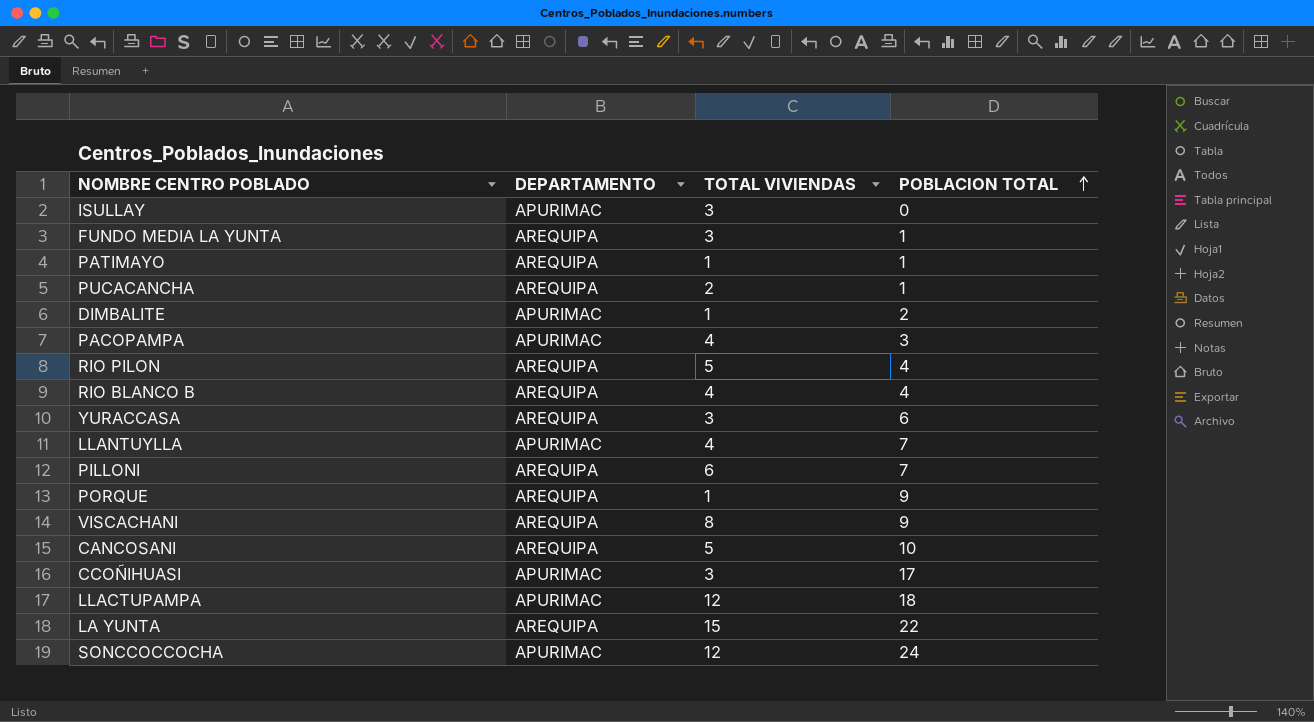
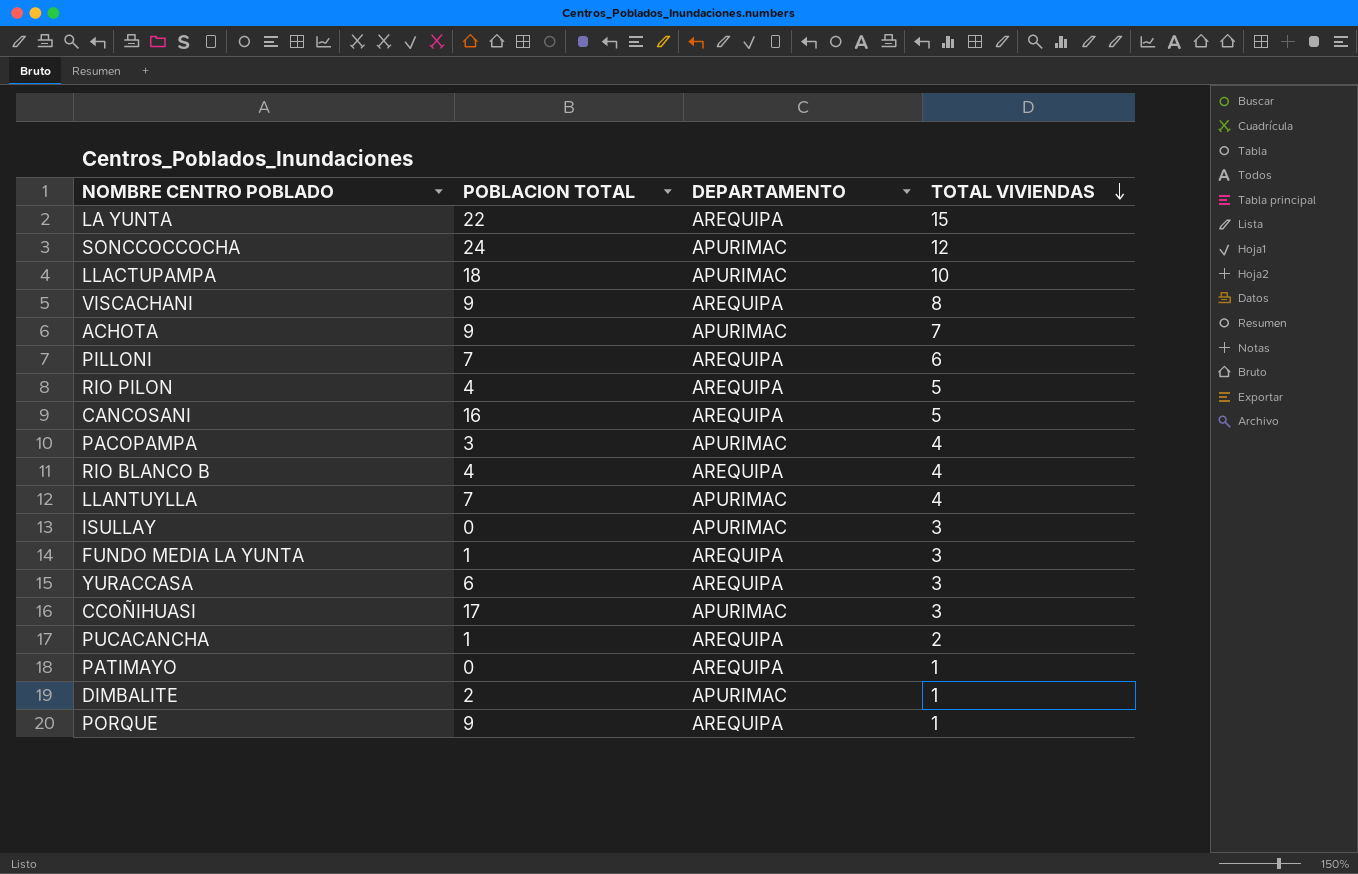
row order: POBLACION TOTAL ascending -> TOTAL VIVIENDAS descending
column POBLACION TOTAL | position: 4 -> 2
LLACTUPAMPA | TOTAL VIVIENDAS: 12 -> 10
row ACHOTA: none -> 9 | APURIMAC | 7
CANCOSANI | POBLACION TOTAL: 10 -> 16
PATIMAYO | POBLACION TOTAL: 1 -> 0

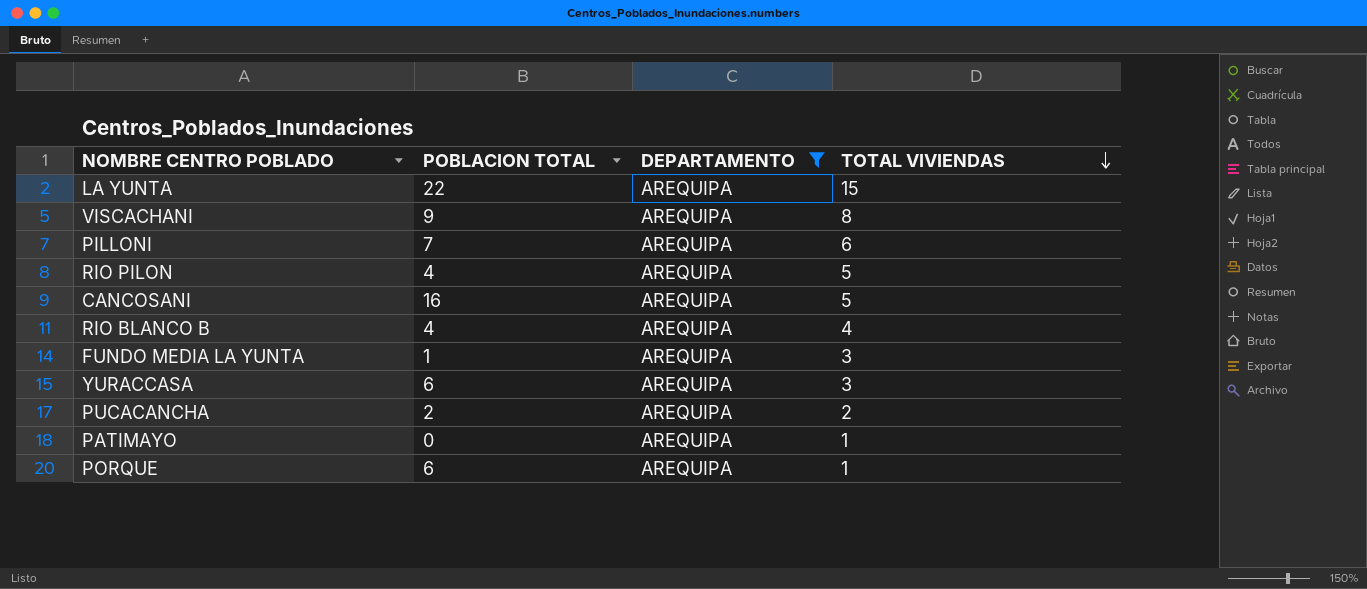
filter: none -> DEPARTAMENTO = AREQUIPA
PUCACANCHA | POBLACION TOTAL: 1 -> 2
PORQUE | POBLACION TOTAL: 9 -> 6

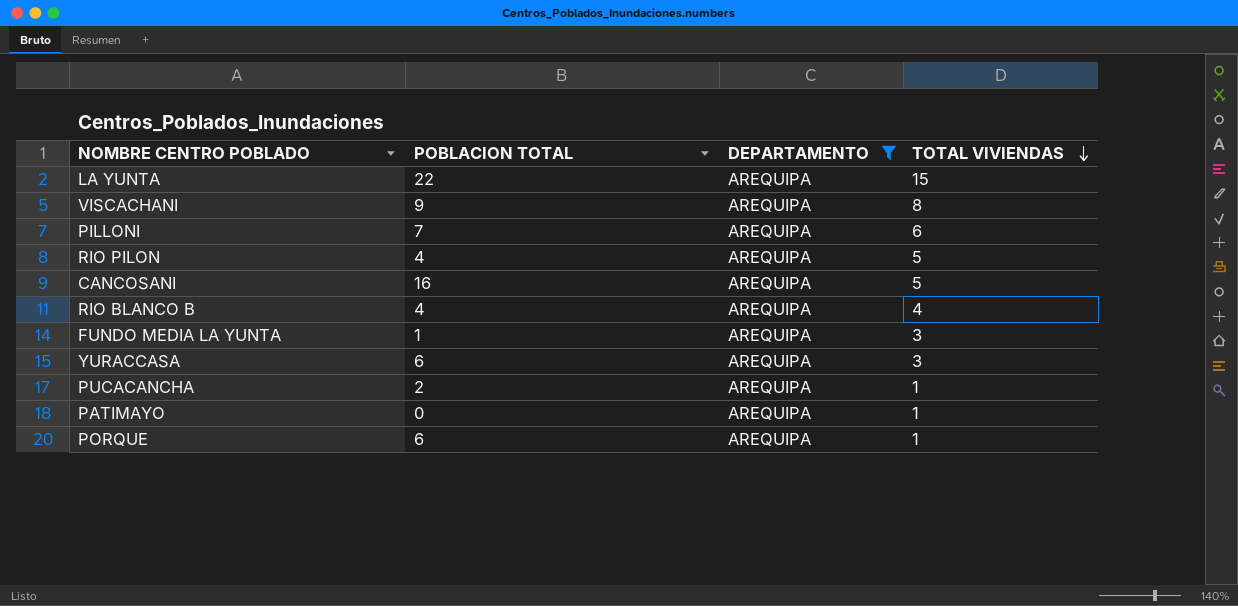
PUCACANCHA | TOTAL VIVIENDAS: 2 -> 1

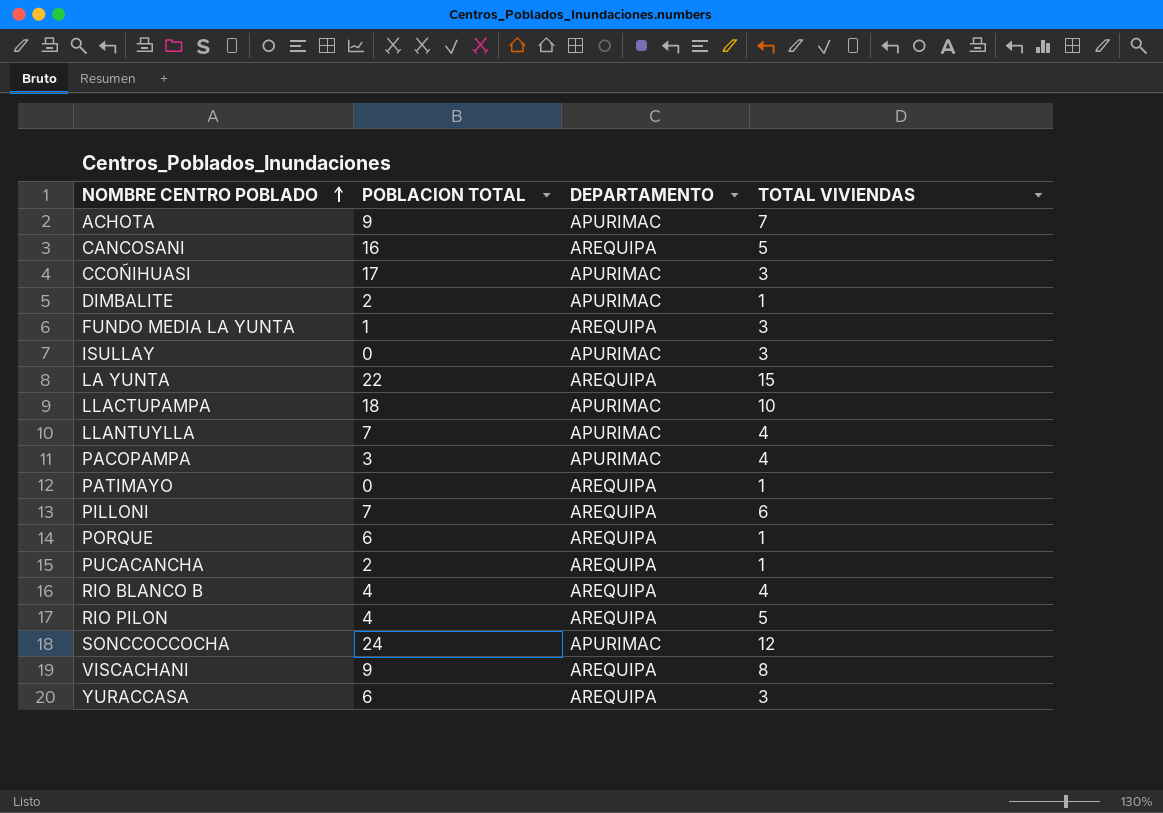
filter: DEPARTAMENTO = AREQUIPA -> none
row order: TOTAL VIVIENDAS descending -> NOMBRE CENTRO POBLADO ascending

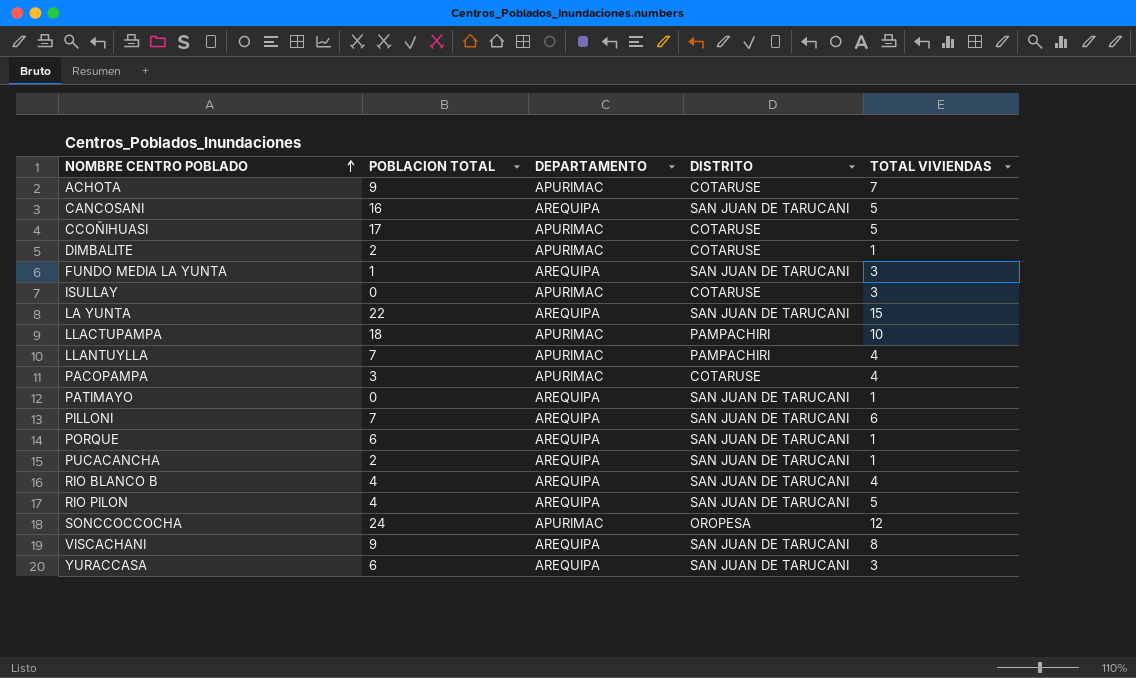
column DISTRITO | position: none -> 4
CCOÑIHUASI | TOTAL VIVIENDAS: 3 -> 5

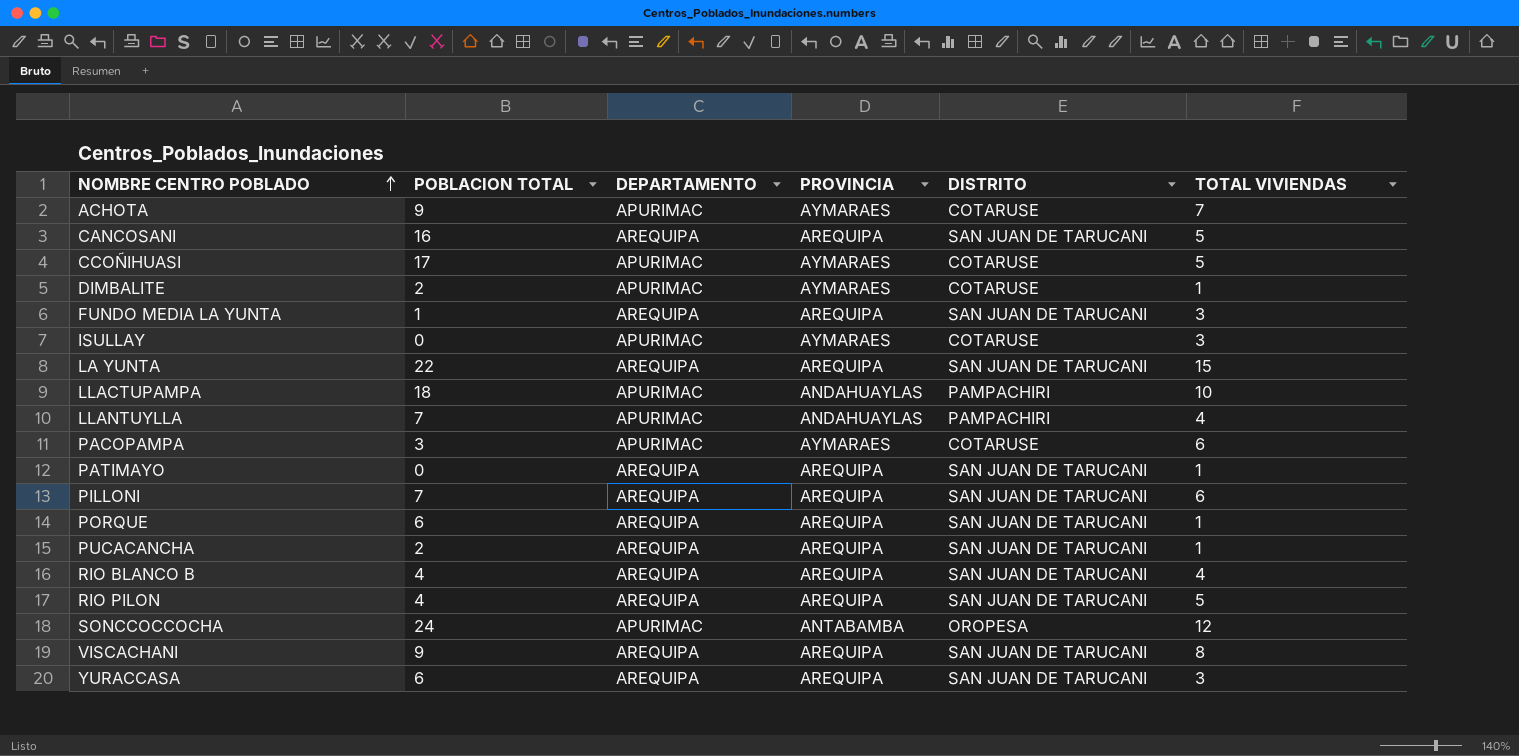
column PROVINCIA | position: none -> 4
PACOPAMPA | TOTAL VIVIENDAS: 4 -> 6

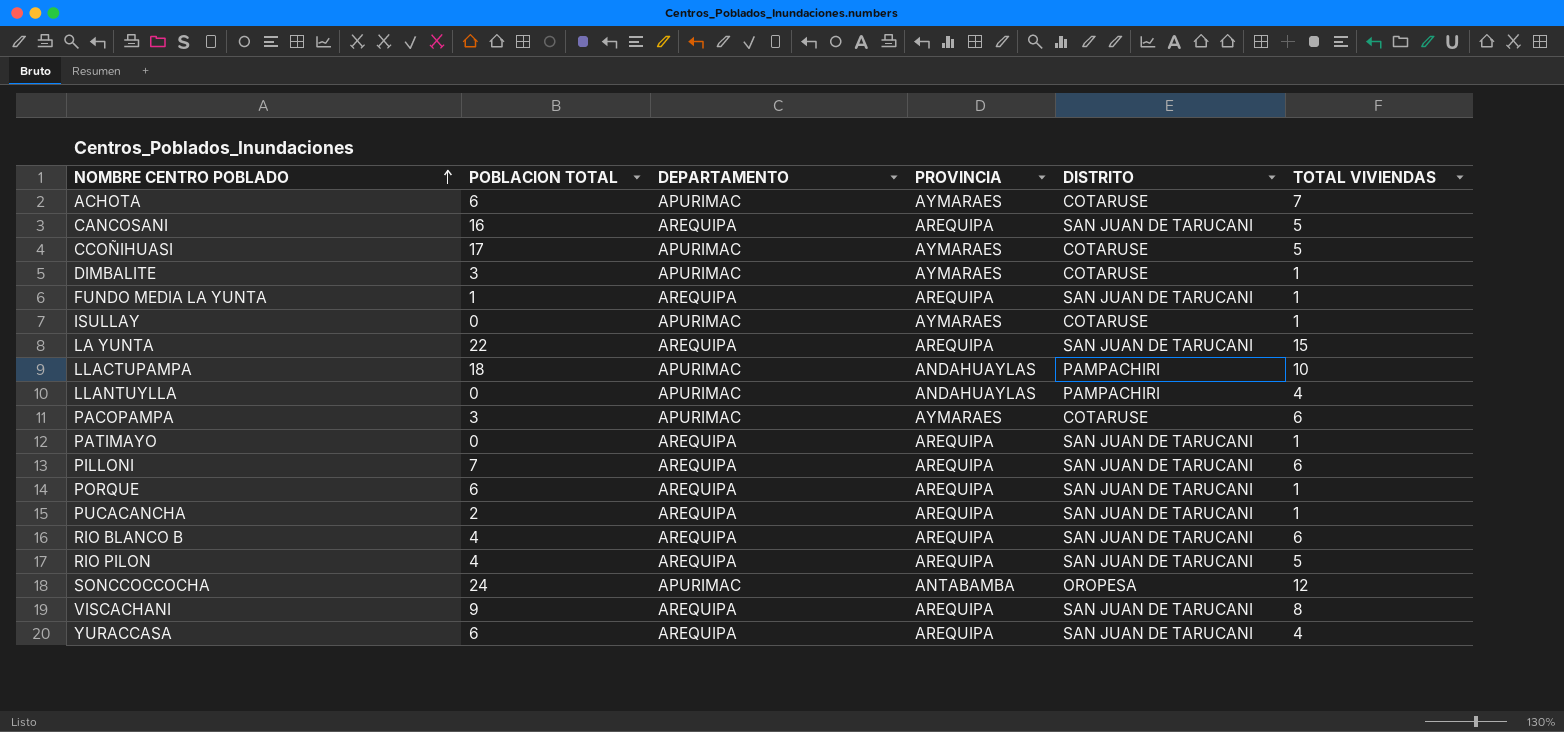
ACHOTA | POBLACION TOTAL: 9 -> 6
DIMBALITE | POBLACION TOTAL: 2 -> 3
FUNDO MEDIA LA YUNTA | TOTAL VIVIENDAS: 3 -> 1
ISULLAY | TOTAL VIVIENDAS: 3 -> 1
LLANTUYLLA | POBLACION TOTAL: 7 -> 0
RIO BLANCO B | TOTAL VIVIENDAS: 4 -> 6
YURACCASA | TOTAL VIVIENDAS: 3 -> 4

